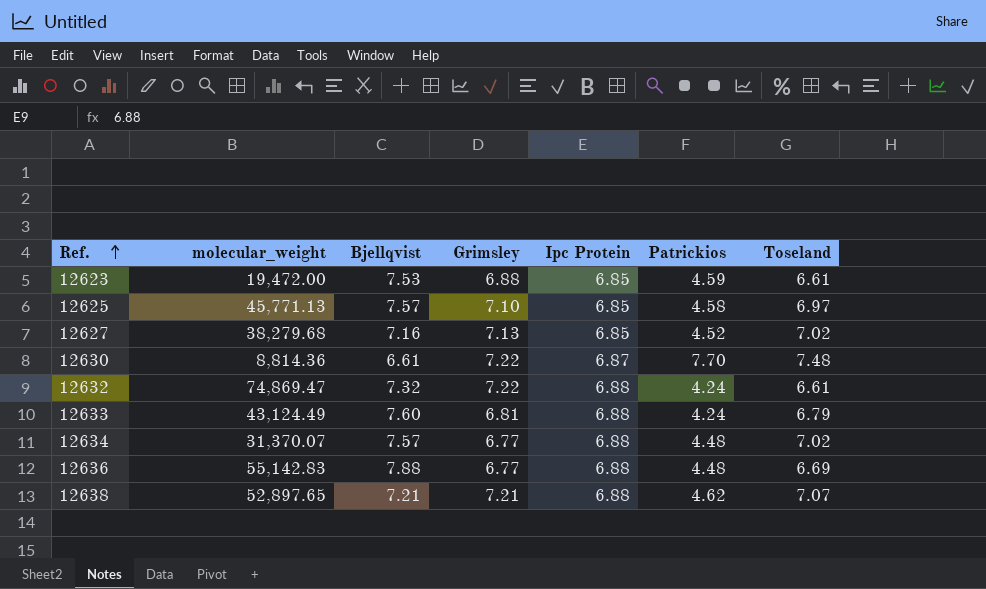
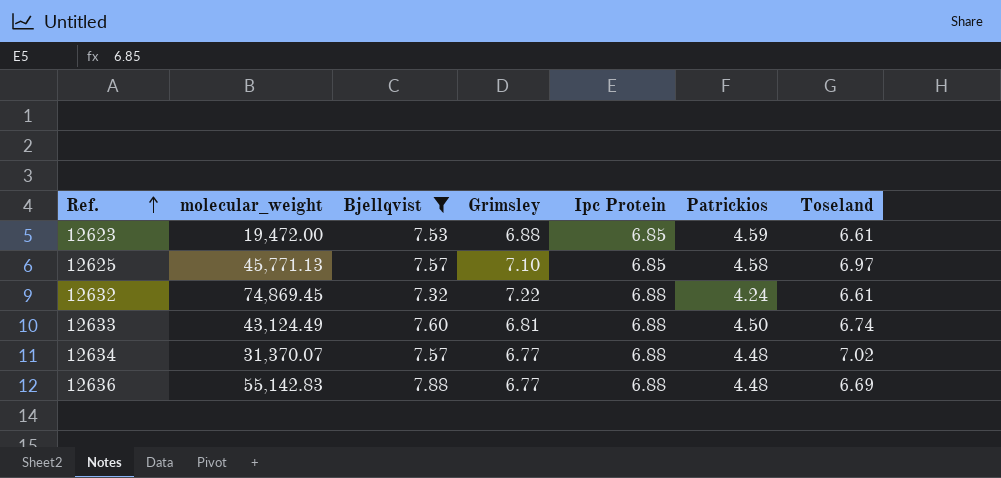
filter: none -> Bjellqvist >= 7.32
12632 | molecular_weight: 74,869.47 -> 74,869.45
12633 | Patrickios: 4.24 -> 4.50
12633 | Toseland: 6.79 -> 6.74

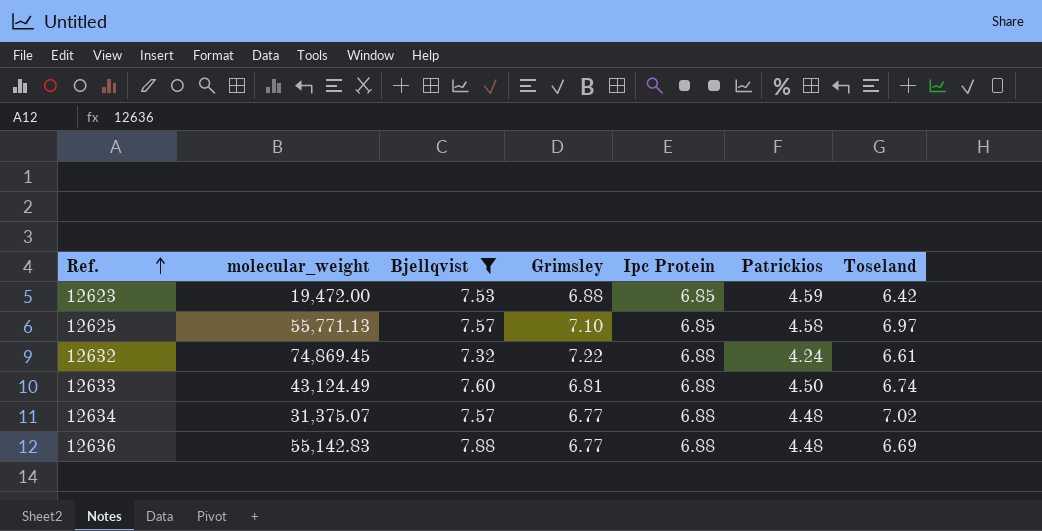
12623 | Toseland: 6.61 -> 6.42
12625 | molecular_weight: 45,771.13 -> 55,771.13
12634 | molecular_weight: 31,370.07 -> 31,375.07

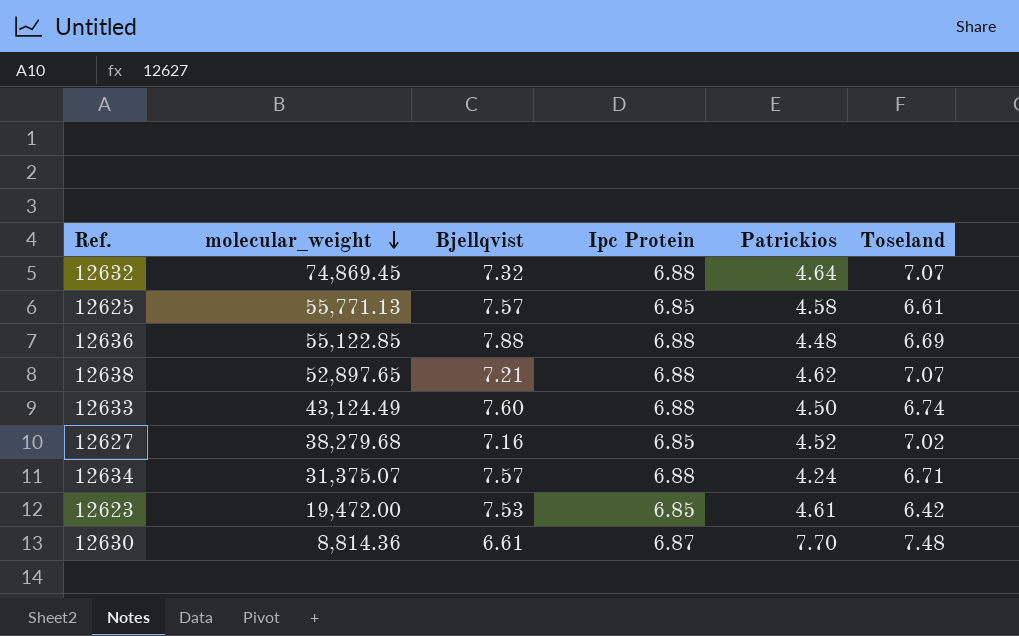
filter: Bjellqvist >= 7.32 -> none
row order: Ref. ascending -> molecular_weight descending
column Grimsley | position: 4 -> none
12632 | Patrickios: 4.24 -> 4.64
12632 | Toseland: 6.61 -> 7.07
12625 | Toseland: 6.97 -> 6.61
12636 | molecular_weight: 55,142.83 -> 55,122.85
12634 | Patrickios: 4.48 -> 4.24
12634 | Toseland: 7.02 -> 6.71
12623 | Patrickios: 4.59 -> 4.61

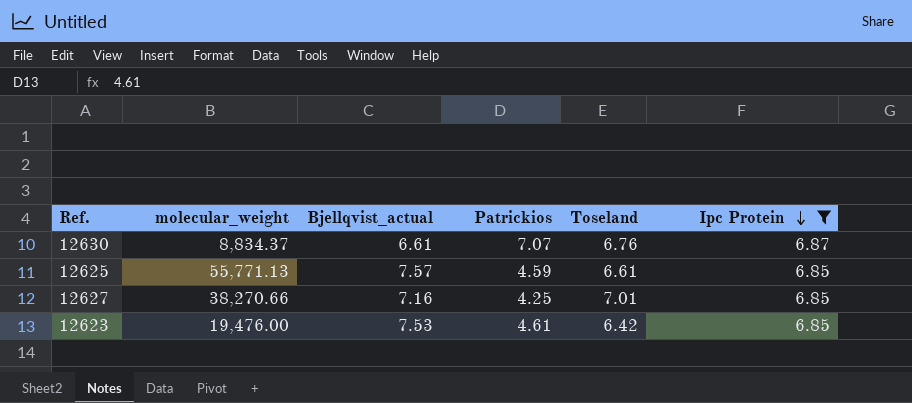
filter: none -> Ipc Protein != 6.88
row order: molecular_weight descending -> Ipc Protein descending
column name: Bjellqvist -> Bjellqvist_actual
column Ipc Protein | position: 4 -> 6
12630 | molecular_weight: 8,814.36 -> 8,834.37
12630 | Patrickios: 7.70 -> 7.07
12630 | Toseland: 7.48 -> 6.76
12625 | Patrickios: 4.58 -> 4.59
12627 | molecular_weight: 38,279.68 -> 38,270.66
12627 | Patrickios: 4.52 -> 4.25
12627 | Toseland: 7.02 -> 7.01
12623 | molecular_weight: 19,472.00 -> 19,476.00

